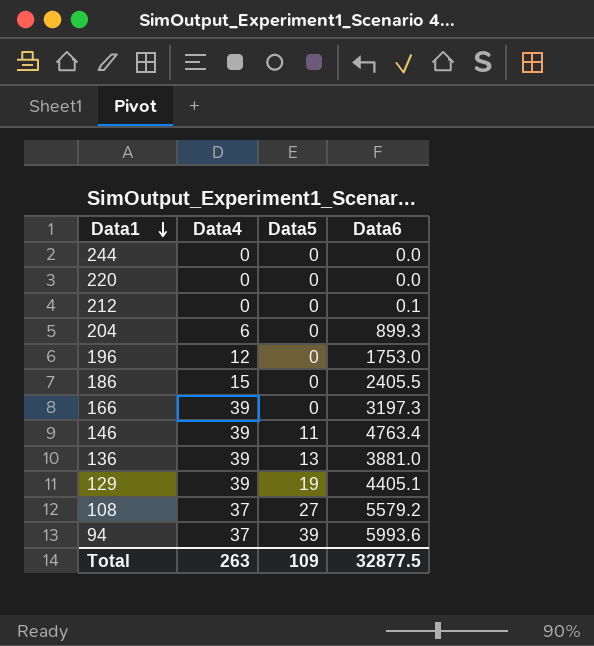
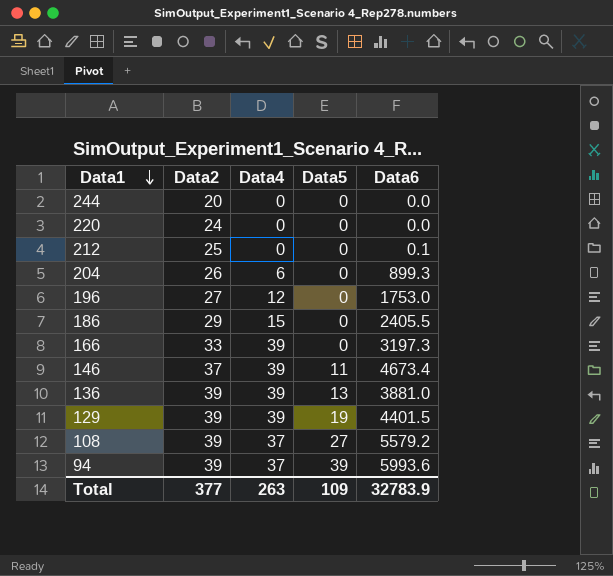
column Data2 | position: none -> 2
146 | Data6: 4763.4 -> 4673.4
129 | Data6: 4405.1 -> 4401.5
Total | Data6: 32877.5 -> 32783.9

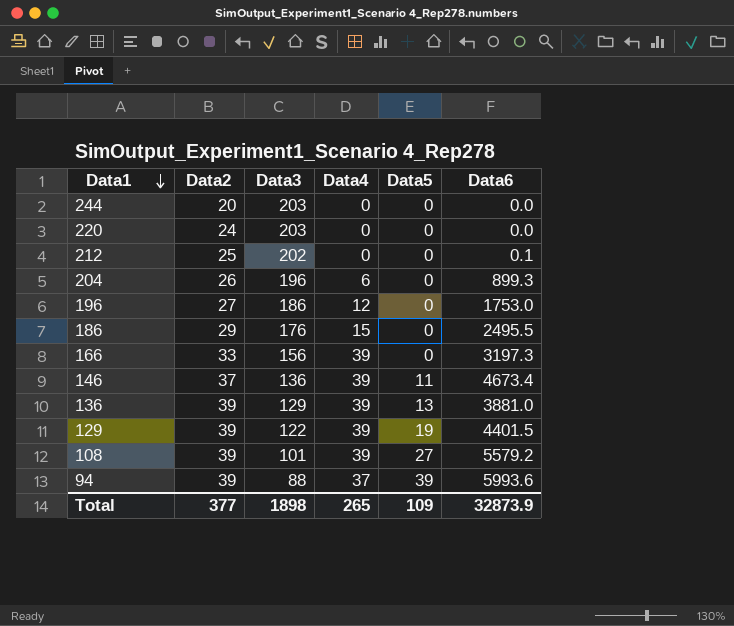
column Data3 | position: none -> 3
186 | Data6: 2405.5 -> 2495.5
108 | Data4: 37 -> 39
Total | Data4: 263 -> 265
Total | Data6: 32783.9 -> 32873.9

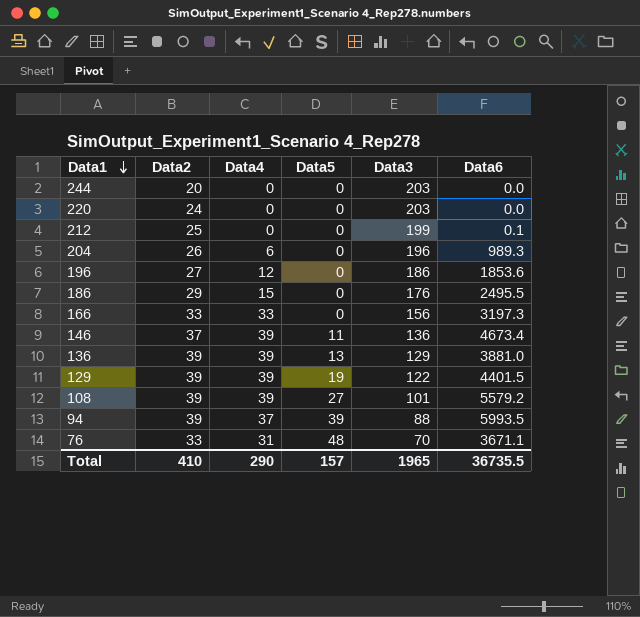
column Data3 | position: 3 -> 5
212 | Data3: 202 -> 199
204 | Data6: 899.3 -> 989.3
196 | Data6: 1753.0 -> 1853.6
166 | Data4: 39 -> 33
94 | Data6: 5993.6 -> 5993.5
row 76: none -> 33 | 31 | 48 | 70 | 3671.1
Total | Data2: 377 -> 410
Total | Data4: 265 -> 290
Total | Data5: 109 -> 157
Total | Data3: 1898 -> 1965
Total | Data6: 32873.9 -> 36735.5

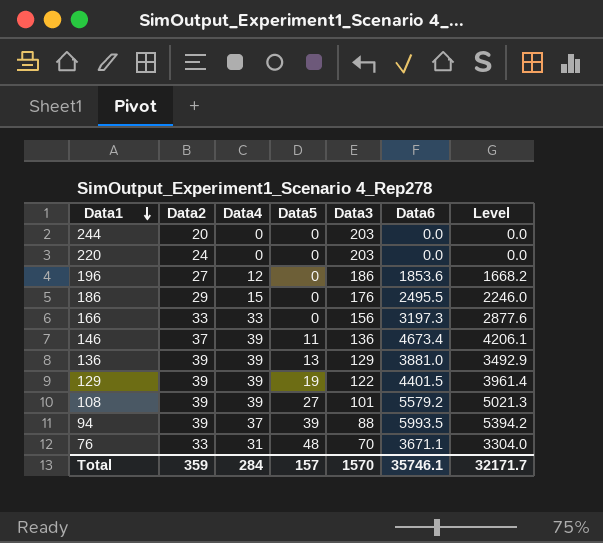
column Level | formula: none -> [Data6] * 0.9
row 212: 25 | 0 | 0 | 199 | 0.1 -> none
row 204: 26 | 6 | 0 | 196 | 989.3 -> none
Total | Data2: 410 -> 359
Total | Data4: 290 -> 284
Total | Data3: 1965 -> 1570
Total | Data6: 36735.5 -> 35746.1

